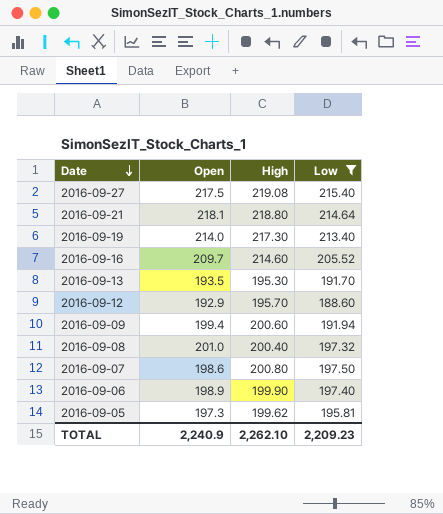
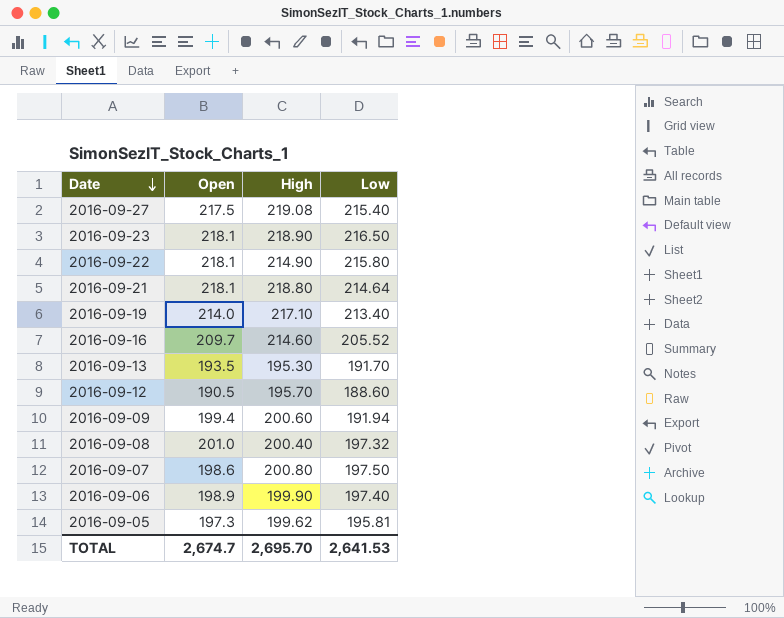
filter: Low <= 215.40 -> none
2016-09-19 | High: 217.30 -> 217.10
2016-09-12 | Open: 192.9 -> 190.5
TOTAL | Open: 2,240.9 -> 2,674.7
TOTAL | High: 2,262.10 -> 2,695.70
TOTAL | Low: 2,209.23 -> 2,641.53

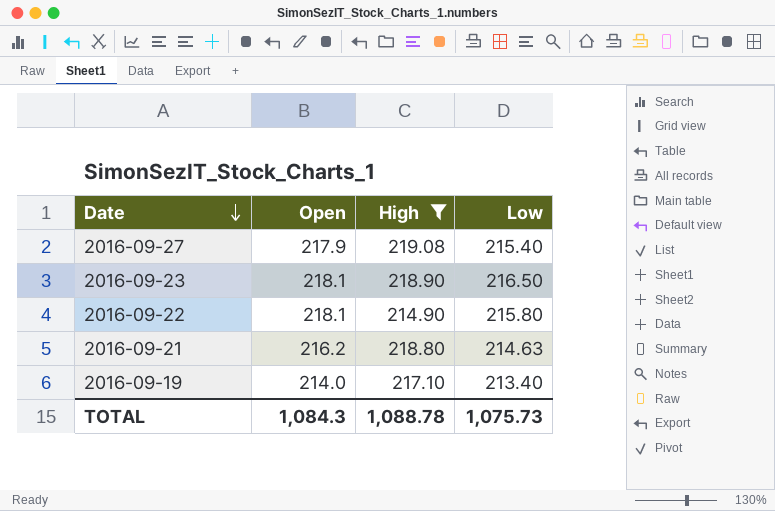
filter: none -> High >= 214.90
2016-09-27 | Open: 217.5 -> 217.9
2016-09-21 | Open: 218.1 -> 216.2
2016-09-21 | Low: 214.64 -> 214.63
TOTAL | Open: 2,674.7 -> 1,084.3
TOTAL | High: 2,695.70 -> 1,088.78
TOTAL | Low: 2,641.53 -> 1,075.73

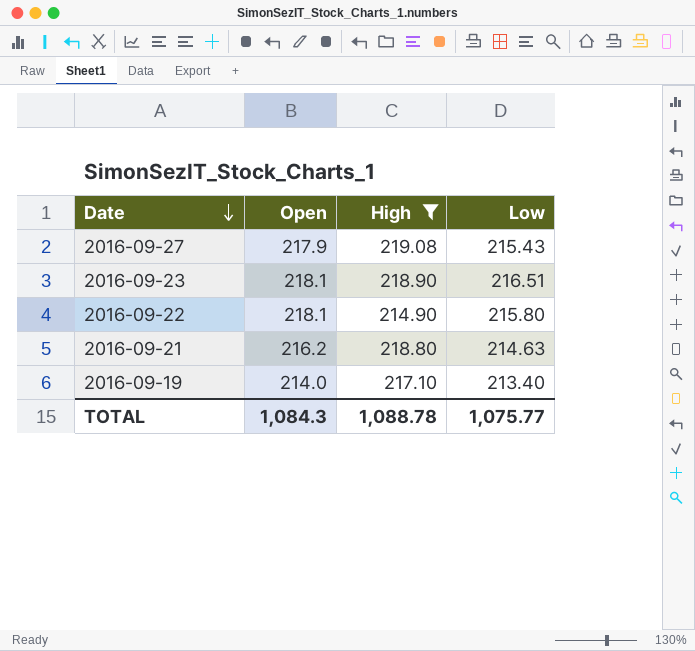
2016-09-27 | Low: 215.40 -> 215.43
2016-09-23 | Low: 216.50 -> 216.51
TOTAL | Low: 1,075.73 -> 1,075.77

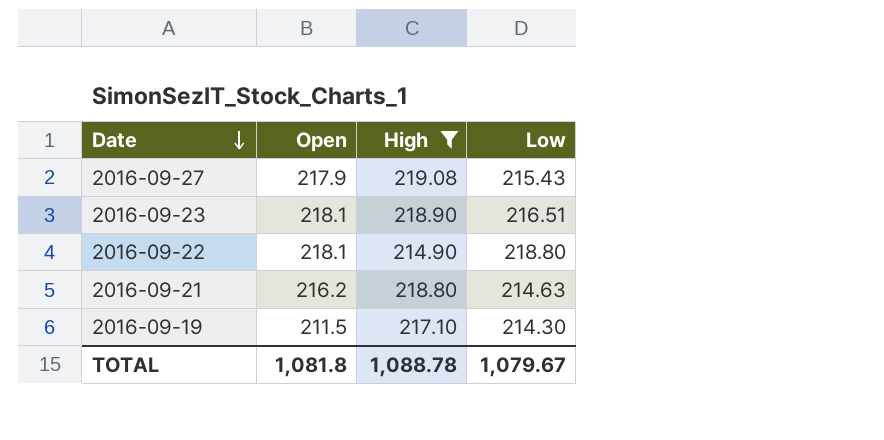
2016-09-22 | Low: 215.80 -> 218.80
2016-09-19 | Open: 214.0 -> 211.5
2016-09-19 | Low: 213.40 -> 214.30
TOTAL | Open: 1,084.3 -> 1,081.8
TOTAL | Low: 1,075.77 -> 1,079.67

